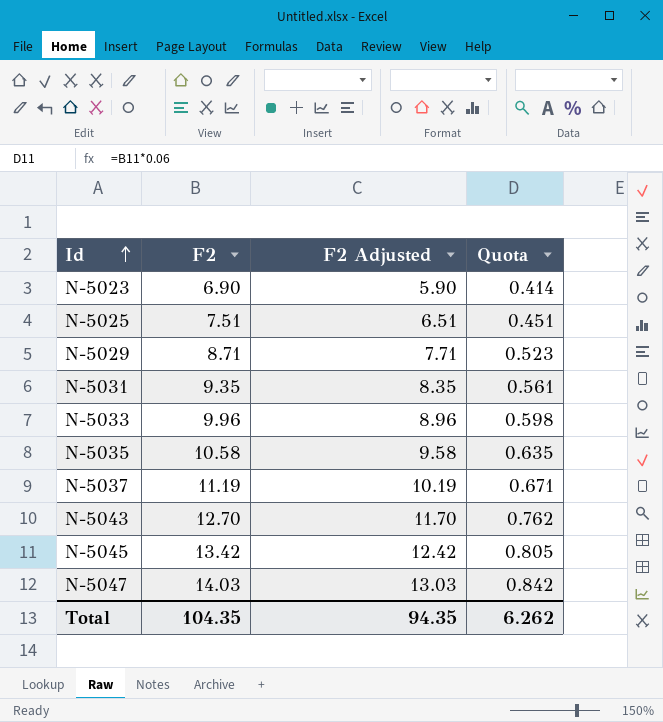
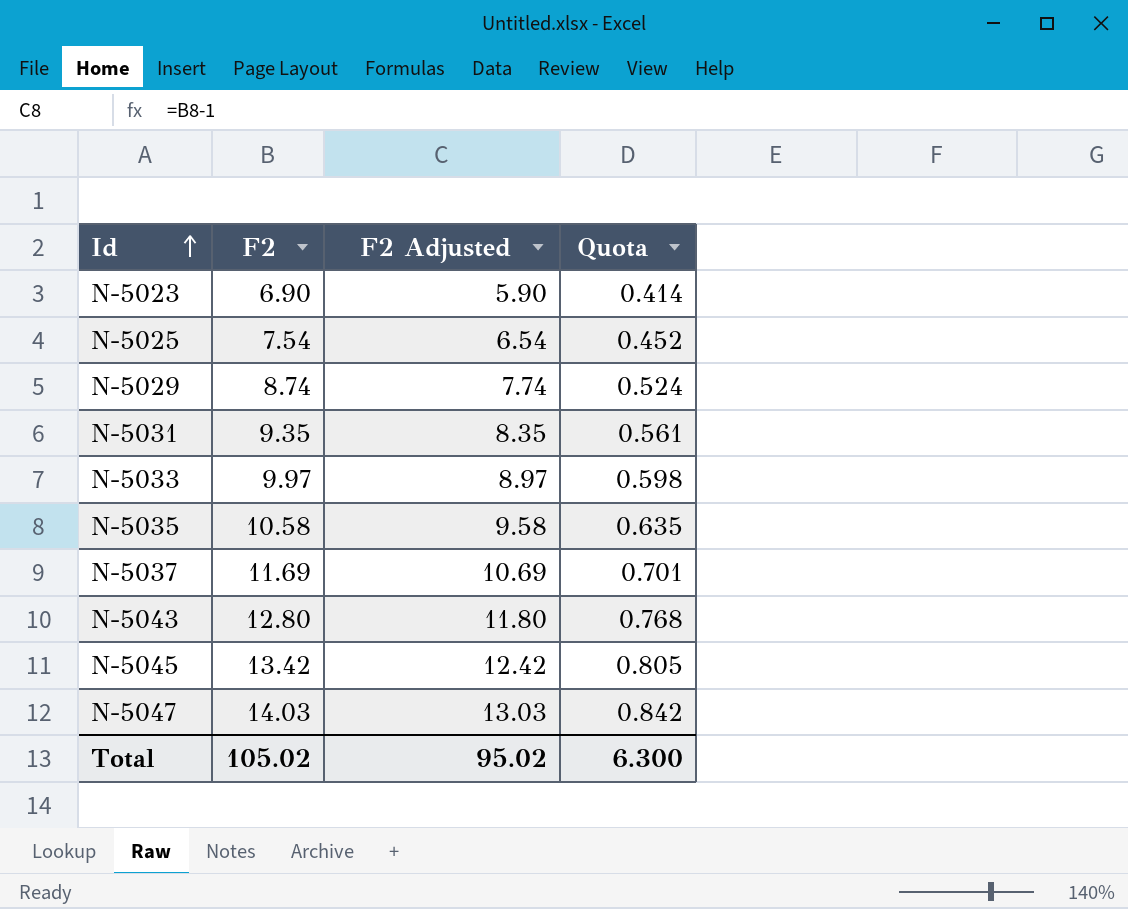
N-5025 | F2: 7.51 -> 7.54
N-5025 | F2 Adjusted: 6.51 -> 6.54
N-5025 | Quota: 0.451 -> 0.452
N-5029 | F2: 8.71 -> 8.74
N-5029 | F2 Adjusted: 7.71 -> 7.74
N-5029 | Quota: 0.523 -> 0.524
N-5033 | F2: 9.96 -> 9.97
N-5033 | F2 Adjusted: 8.96 -> 8.97
N-5037 | F2: 11.19 -> 11.69
N-5037 | F2 Adjusted: 10.19 -> 10.69
N-5037 | Quota: 0.671 -> 0.701
N-5043 | F2: 12.70 -> 12.80
N-5043 | F2 Adjusted: 11.70 -> 11.80
N-5043 | Quota: 0.762 -> 0.768
Total | F2: 104.35 -> 105.02
Total | F2 Adjusted: 94.35 -> 95.02
Total | Quota: 6.262 -> 6.300

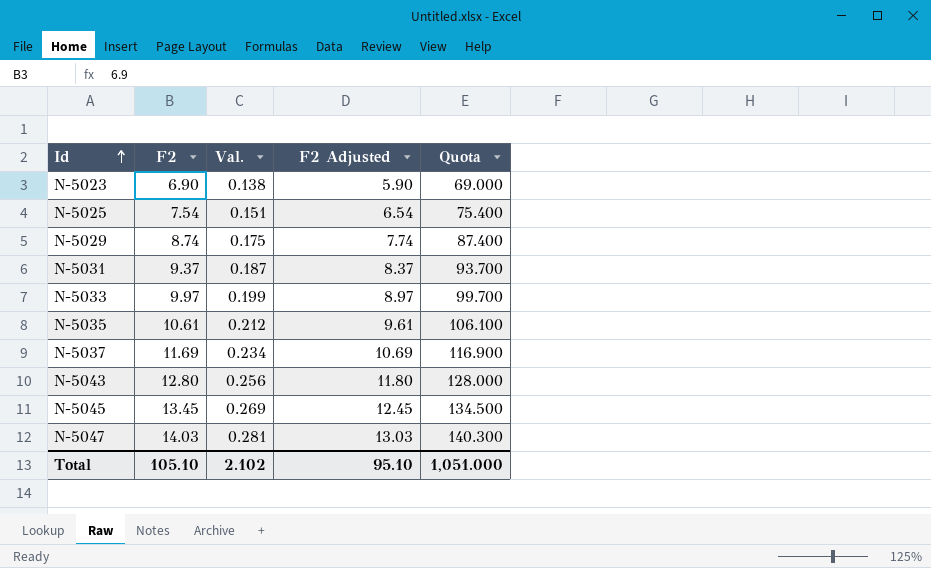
column Val. | formula: none -> [F2] * 0.02
column Quota | formula: [F2] * 0.06 -> [F2] * 10
N-5031 | F2: 9.35 -> 9.37
N-5031 | F2 Adjusted: 8.35 -> 8.37
N-5035 | F2: 10.58 -> 10.61
N-5035 | F2 Adjusted: 9.58 -> 9.61
N-5045 | F2: 13.42 -> 13.45
N-5045 | F2 Adjusted: 12.42 -> 12.45
Total | F2: 105.02 -> 105.10
Total | F2 Adjusted: 95.02 -> 95.10
Total | Quota: 6.300 -> 1,051.000

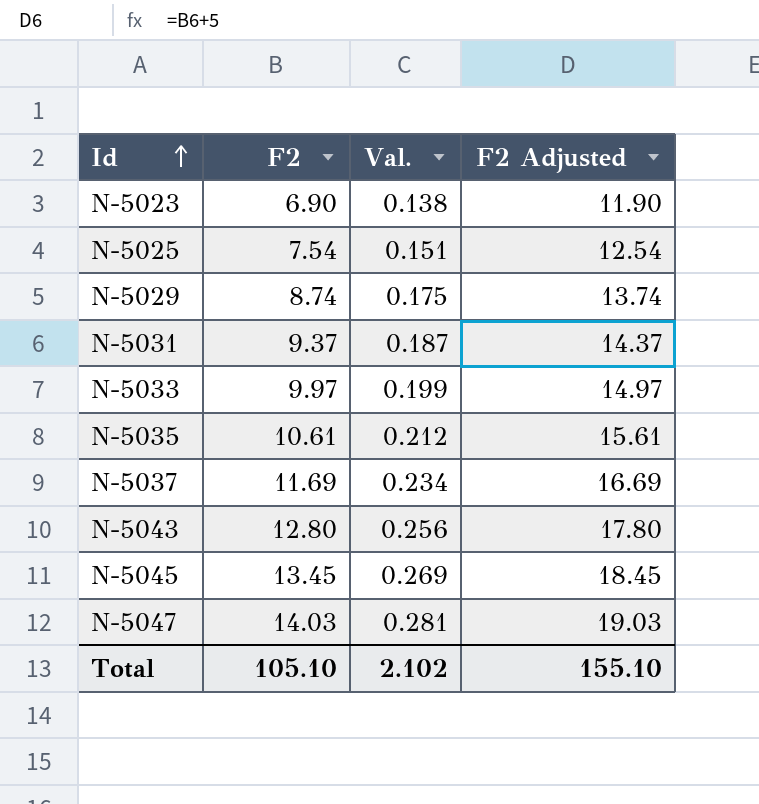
column Quota | formula: [F2] * 10 -> none
column F2 Adjusted | formula: [F2] - 1 -> [F2] + 5
Total | F2 Adjusted: 95.10 -> 155.10

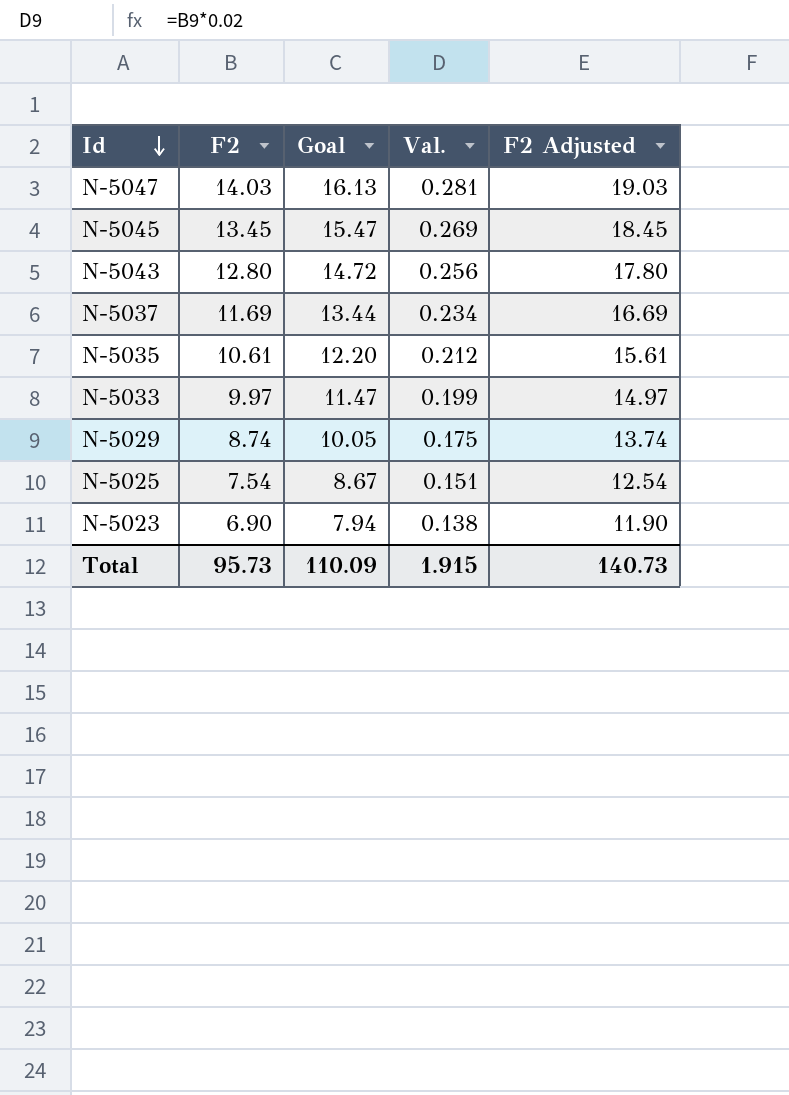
row order: Id ascending -> Id descending
column Goal | formula: none -> [F2] * 1.15
row N-5031: 9.37 | 0.187 | 14.37 -> none
Total | F2: 105.10 -> 95.73
Total | Val.: 2.102 -> 1.915
Total | F2 Adjusted: 155.10 -> 140.73

